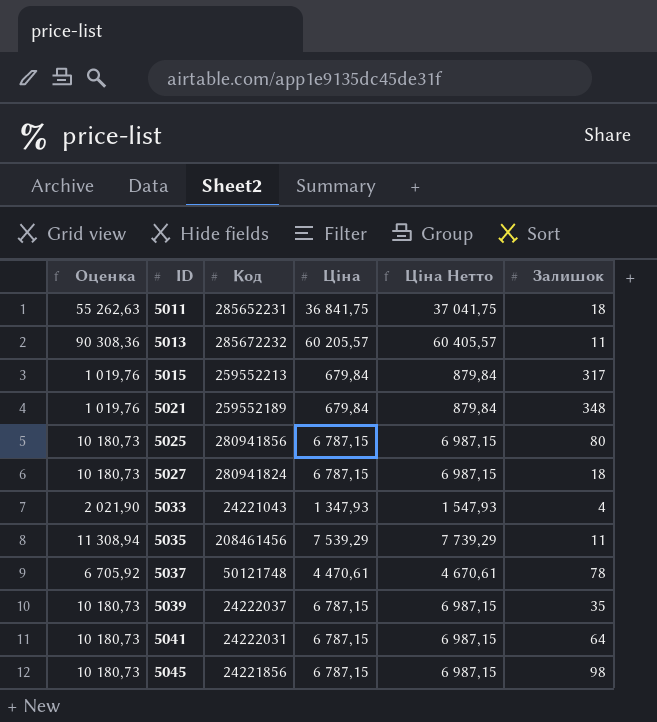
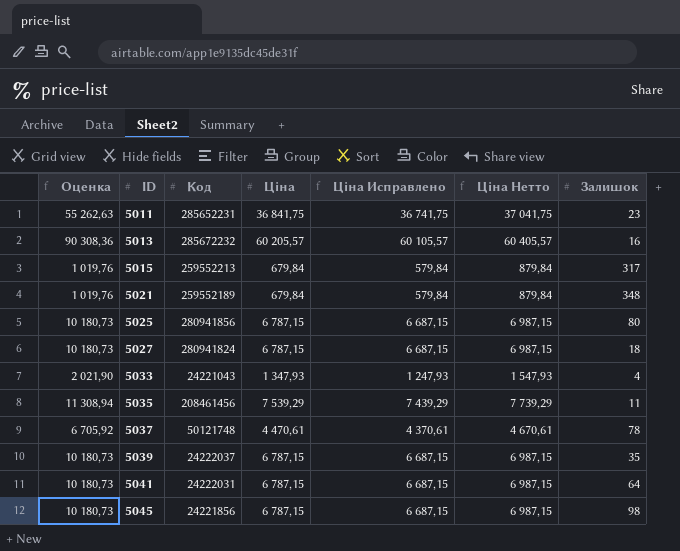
column Ціна Исправлено | formula: none -> [Ціна] - 100
5011 | Залишок: 18 -> 23
5013 | Залишок: 11 -> 16

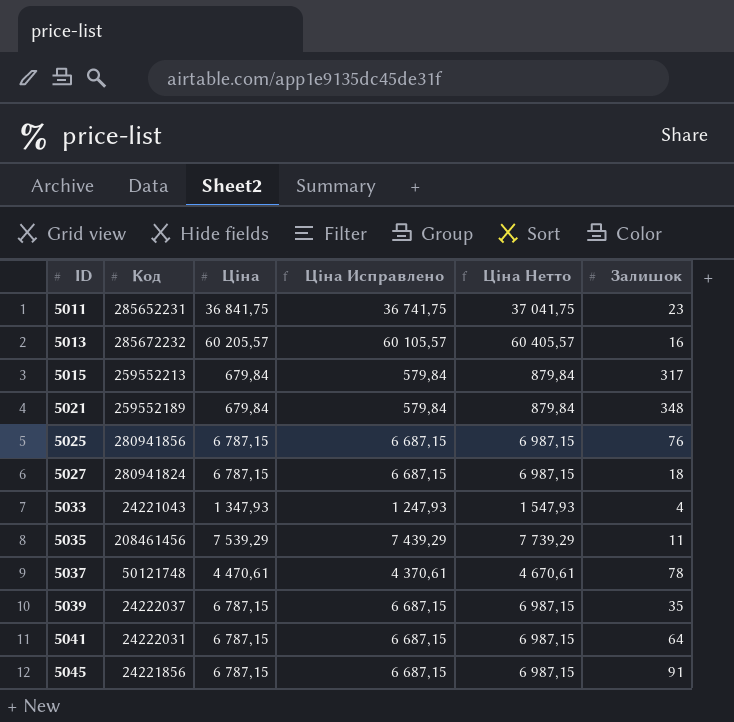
column Оценка | formula: [Ціна] * 1,5 -> none
5025 | Залишок: 80 -> 76
5045 | Залишок: 98 -> 91

